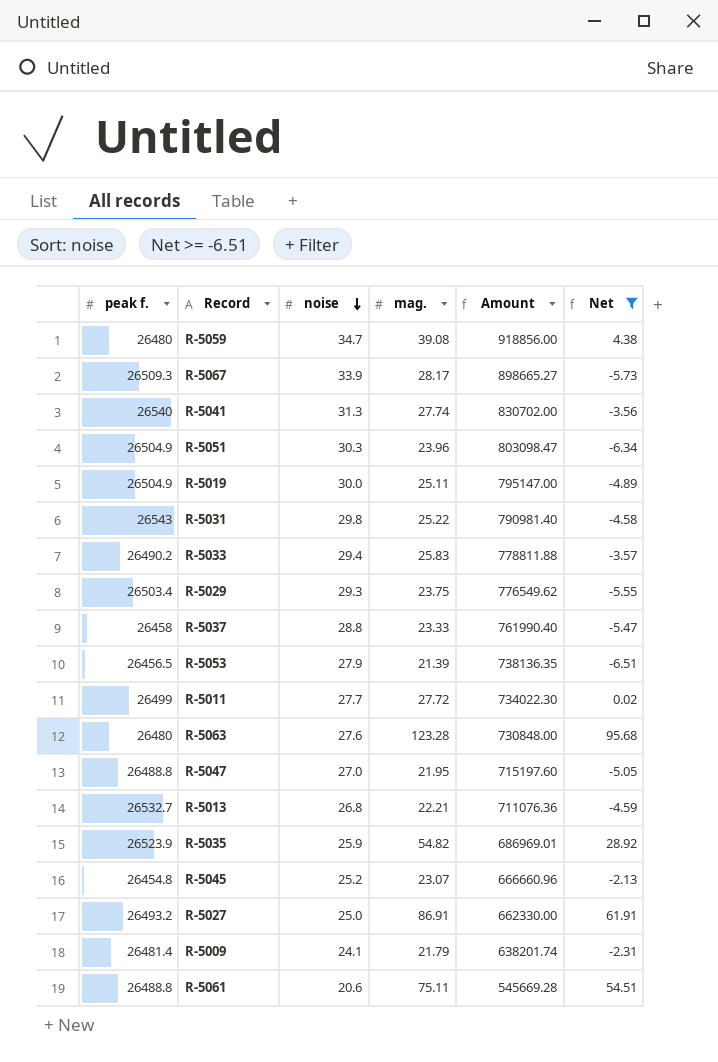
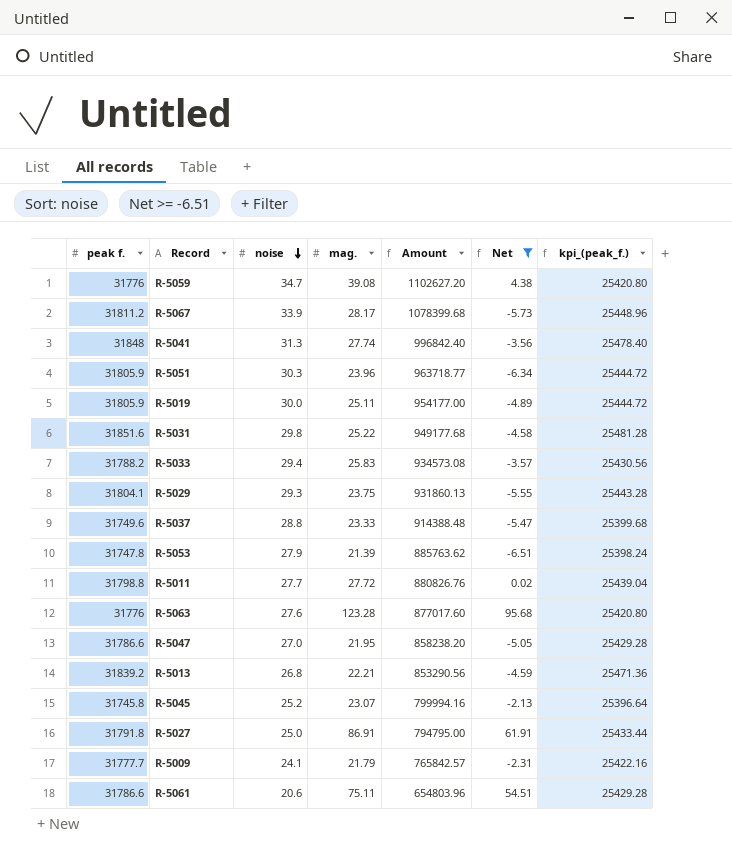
column kpi_(peak_f.) | formula: none -> [peak f.] * 0.8
row R-5035: 26523.9 | 25.9 | 54.82 | 686969.01 | 28.92 -> none
R-5059 | peak f.: 26480 -> 31776
R-5059 | Amount: 918856.00 -> 1102627.20
R-5067 | peak f.: 26509.3 -> 31811.2
R-5067 | Amount: 898665.27 -> 1078399.68
R-5041 | peak f.: 26540 -> 31848
R-5041 | Amount: 830702.00 -> 996842.40
R-5051 | peak f.: 26504.9 -> 31805.9
R-5051 | Amount: 803098.47 -> 963718.77
R-5019 | peak f.: 26504.9 -> 31805.9
R-5019 | Amount: 795147.00 -> 954177.00
R-5031 | peak f.: 26543 -> 31851.6
R-5031 | Amount: 790981.40 -> 949177.68
R-5033 | peak f.: 26490.2 -> 31788.2
R-5033 | Amount: 778811.88 -> 934573.08
R-5029 | peak f.: 26503.4 -> 31804.1
R-5029 | Amount: 776549.62 -> 931860.13
R-5037 | peak f.: 26458 -> 31749.6
R-5037 | Amount: 761990.40 -> 914388.48
R-5053 | peak f.: 26456.5 -> 31747.8
R-5053 | Amount: 738136.35 -> 885763.62
R-5011 | peak f.: 26499 -> 31798.8
R-5011 | Amount: 734022.30 -> 880826.76
R-5063 | peak f.: 26480 -> 31776
R-5063 | Amount: 730848.00 -> 877017.60
R-5047 | peak f.: 26488.8 -> 31786.6
R-5047 | Amount: 715197.60 -> 858238.20
R-5013 | peak f.: 26532.7 -> 31839.2
R-5013 | Amount: 711076.36 -> 853290.56
R-5045 | peak f.: 26454.8 -> 31745.8
R-5045 | Amount: 666660.96 -> 799994.16
R-5027 | peak f.: 26493.2 -> 31791.8
R-5027 | Amount: 662330.00 -> 794795.00
R-5009 | peak f.: 26481.4 -> 31777.7
R-5009 | Amount: 638201.74 -> 765842.57
R-5061 | peak f.: 26488.8 -> 31786.6
R-5061 | Amount: 545669.28 -> 654803.96

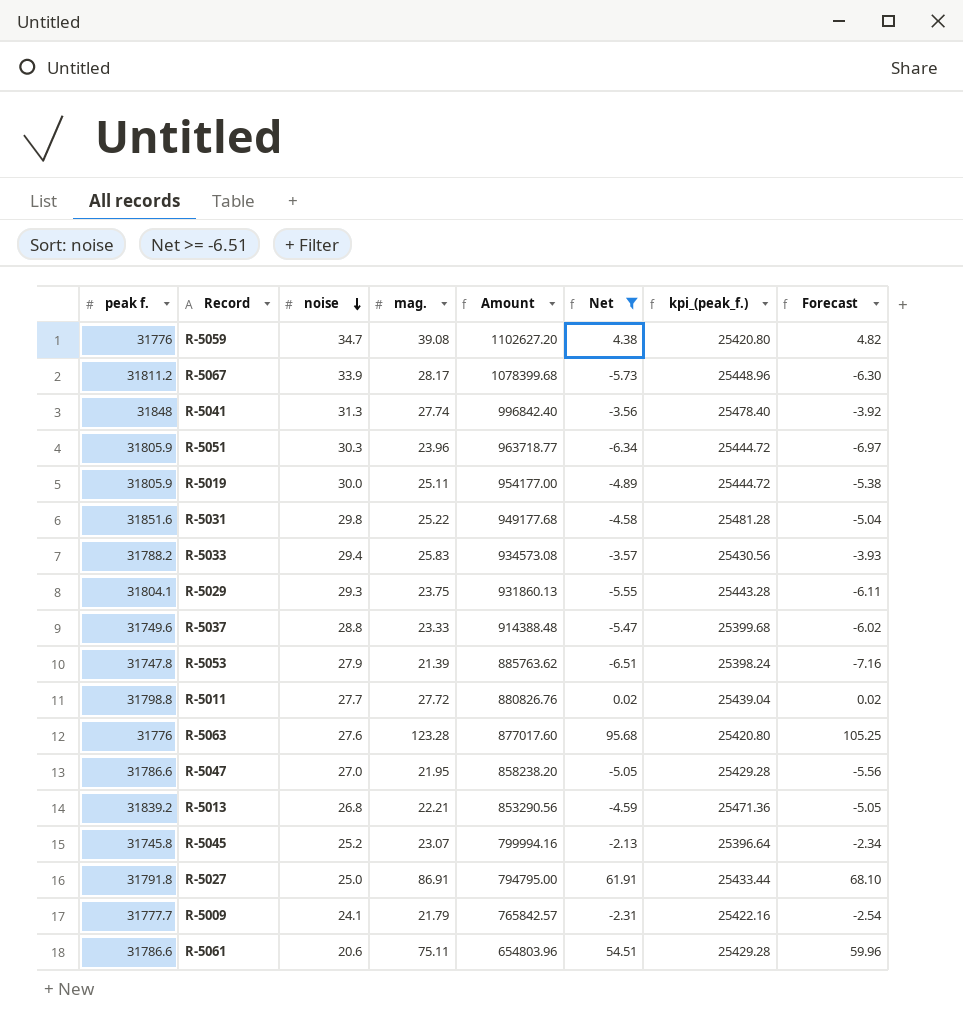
column Forecast | formula: none -> [Net] * 1.1

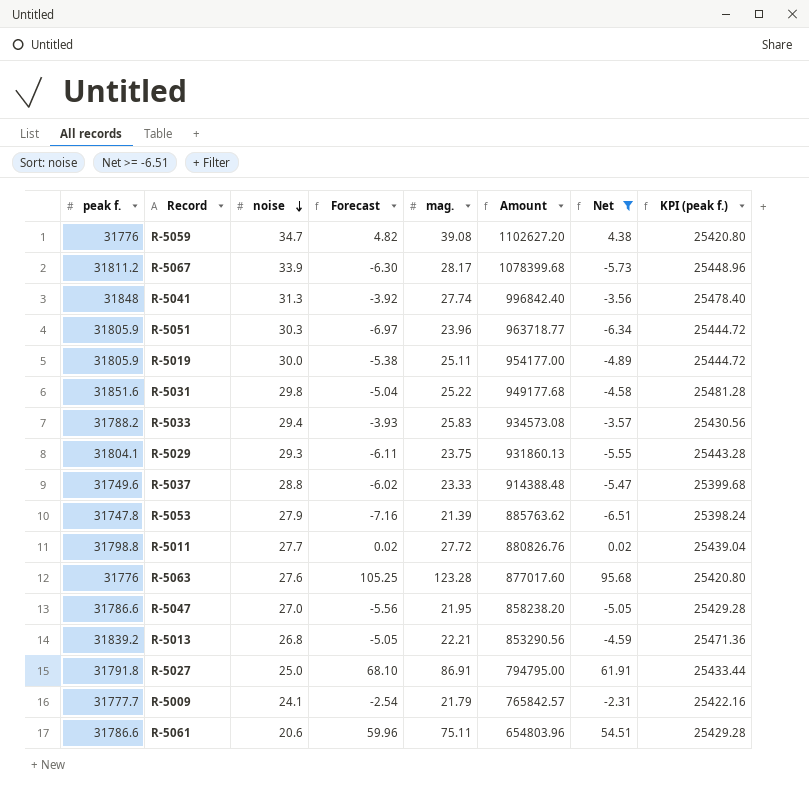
column Forecast | position: 8 -> 4
column name: kpi_(peak_f.) -> KPI (peak f.)
row R-5045: 31745.8 | 25.2 | 23.07 | 799994.16 | -2.13 | 25396.64 | -2.34 -> none

